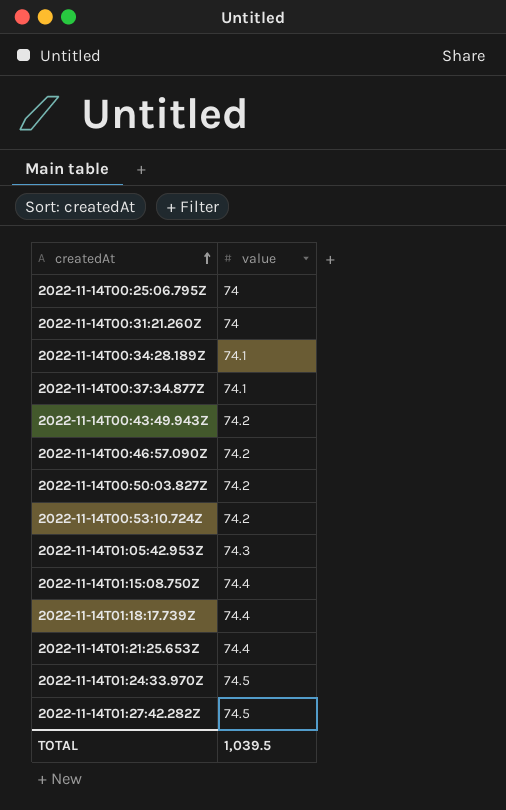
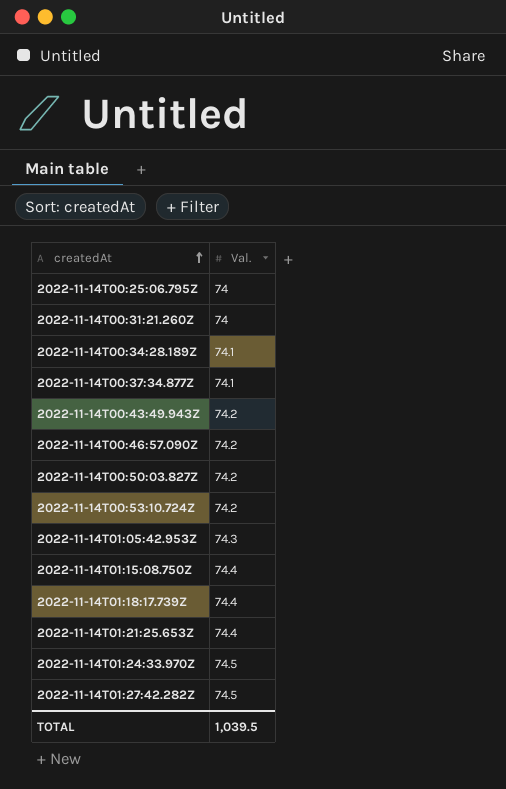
column name: value -> Val.

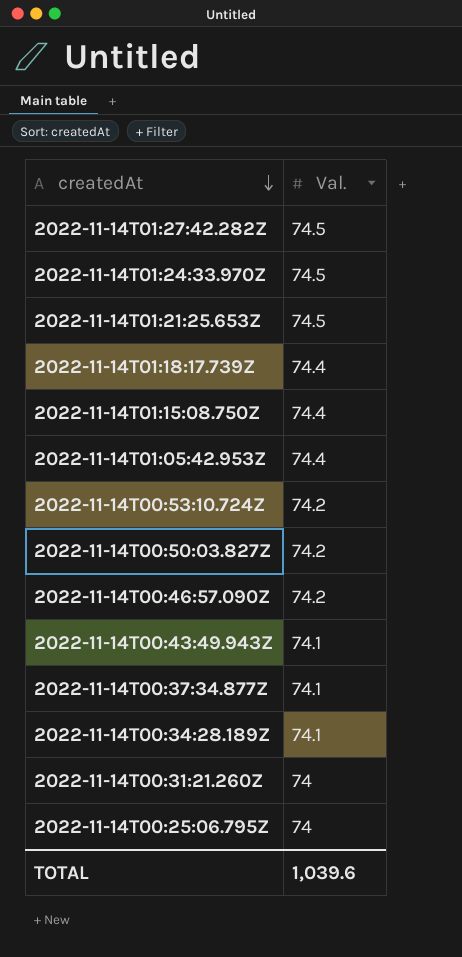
row order: createdAt ascending -> createdAt descending
2022-11-14T01:21:25.653Z | Val.: 74.4 -> 74.5
2022-11-14T01:05:42.953Z | Val.: 74.3 -> 74.4
2022-11-14T00:43:49.943Z | Val.: 74.2 -> 74.1
TOTAL | Val.: 1,039.5 -> 1,039.6

